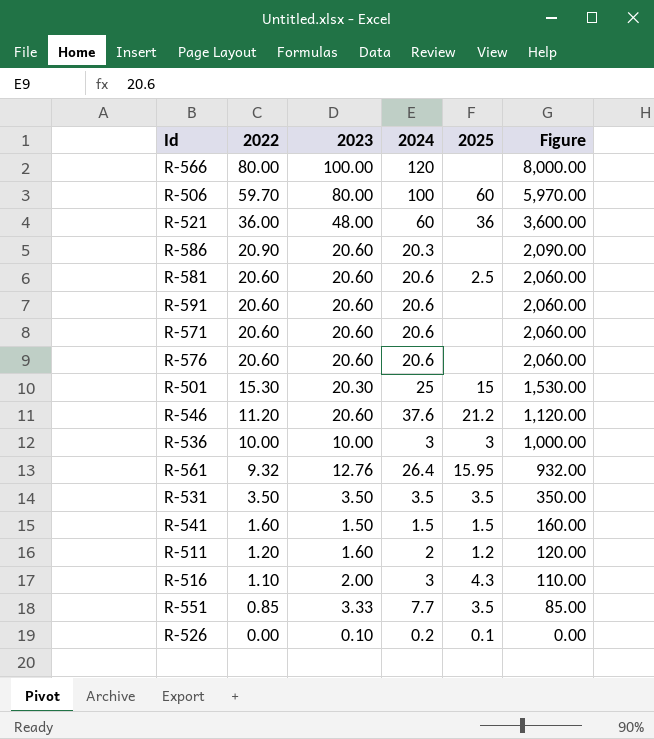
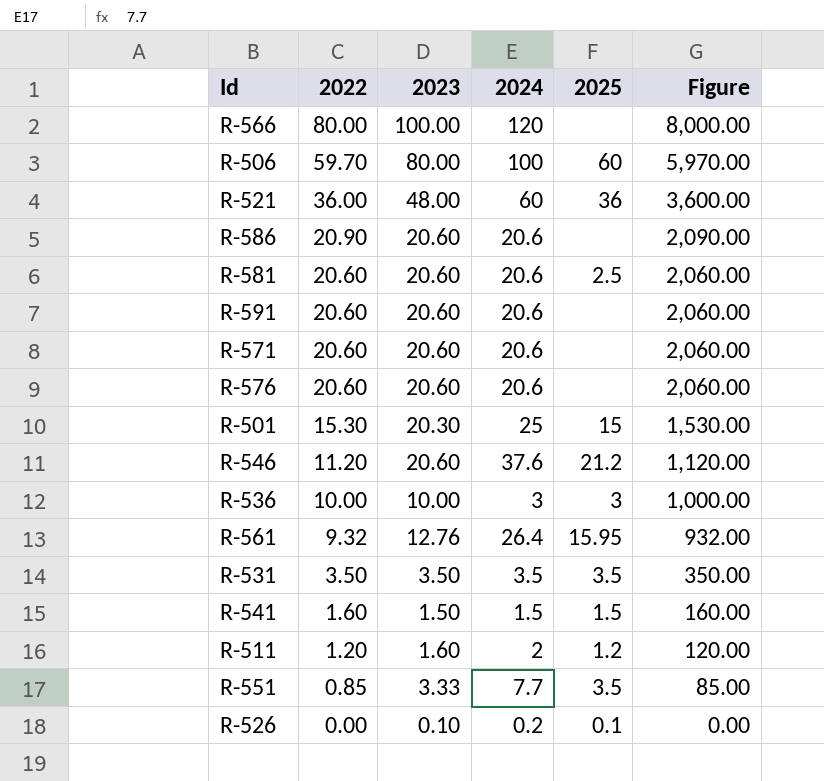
row R-516: 1.10 | 2.00 | 3 | 4.3 | 110.00 -> none
R-586 | 2024: 20.3 -> 20.6

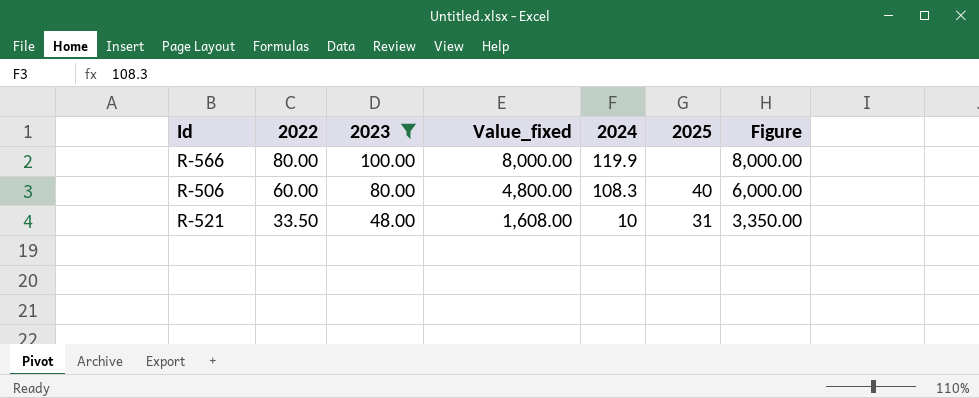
filter: none -> 2023 >= 48.00
column Value_fixed | formula: none -> [2022] * [2023]
R-566 | 2024: 120 -> 119.9
R-506 | 2022: 59.70 -> 60.00
R-506 | 2024: 100 -> 108.3
R-506 | 2025: 60 -> 40
R-506 | Figure: 5,970.00 -> 6,000.00
R-521 | 2022: 36.00 -> 33.50
R-521 | 2024: 60 -> 10
R-521 | 2025: 36 -> 31
R-521 | Figure: 3,600.00 -> 3,350.00

